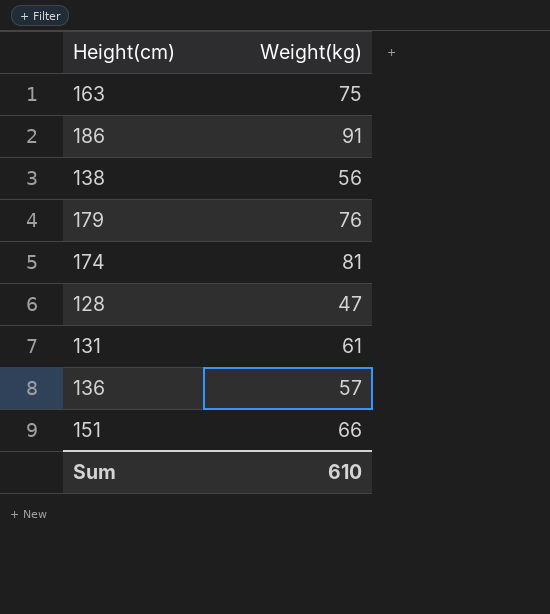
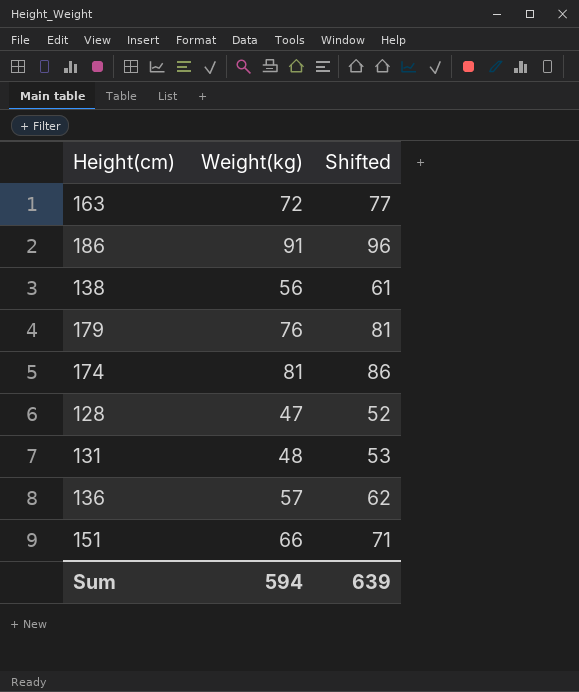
column Shifted | formula: none -> [Weight(kg)] + 5
163 | Weight(kg): 75 -> 72
131 | Weight(kg): 61 -> 48
Sum | Weight(kg): 610 -> 594

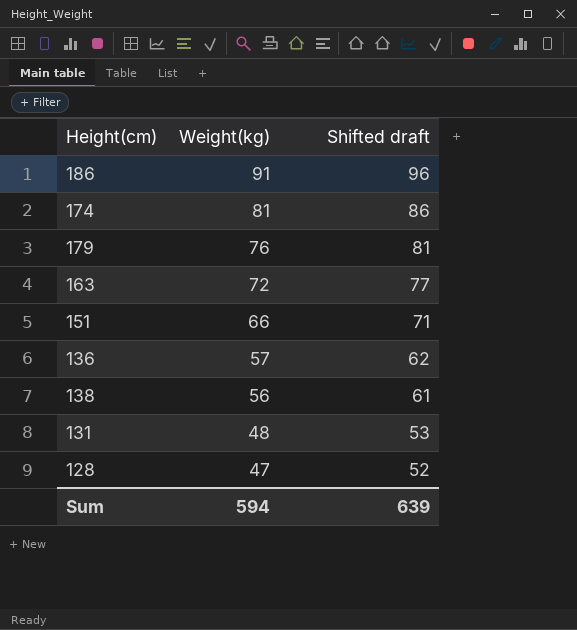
row order: none -> Weight(kg) descending
column name: Shifted -> Shifted draft

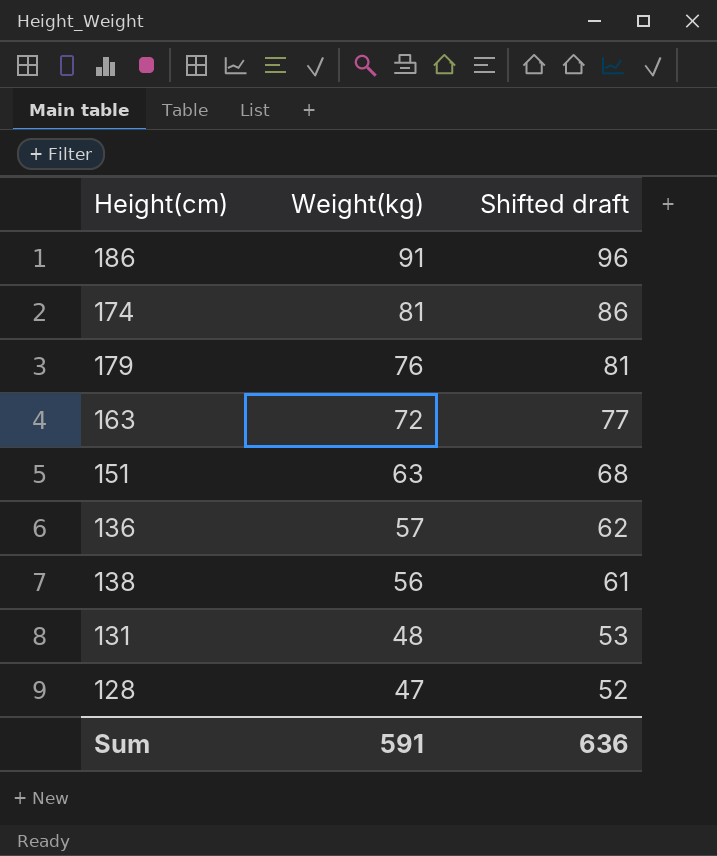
151 | Weight(kg): 66 -> 63
151 | Shifted draft: 71 -> 68
Sum | Weight(kg): 594 -> 591
Sum | Shifted draft: 639 -> 636

